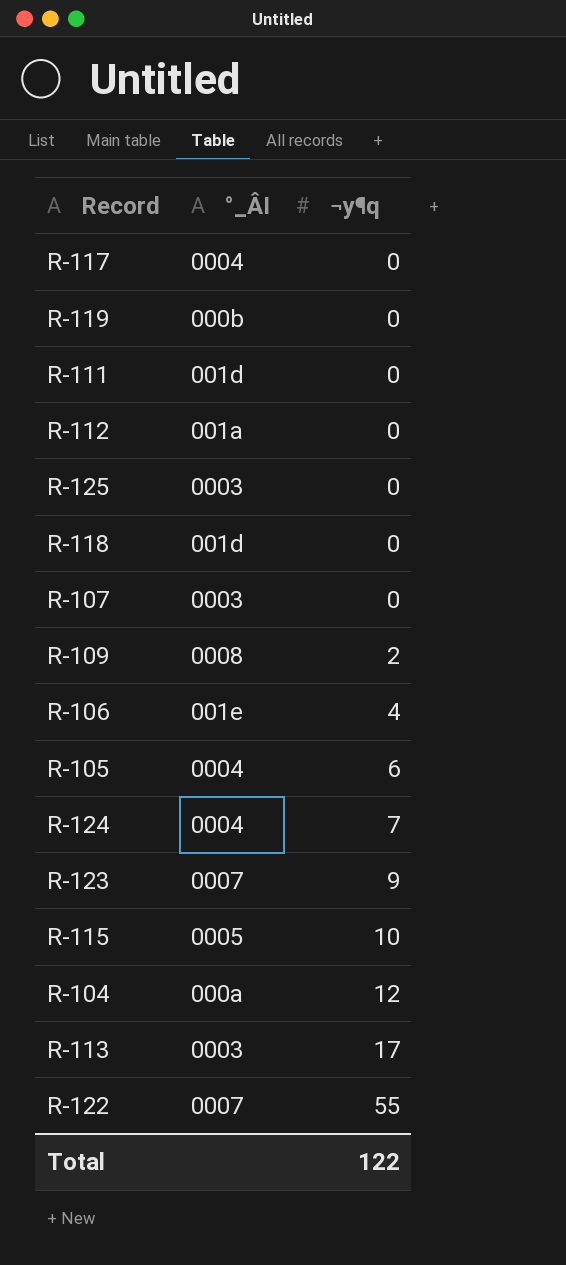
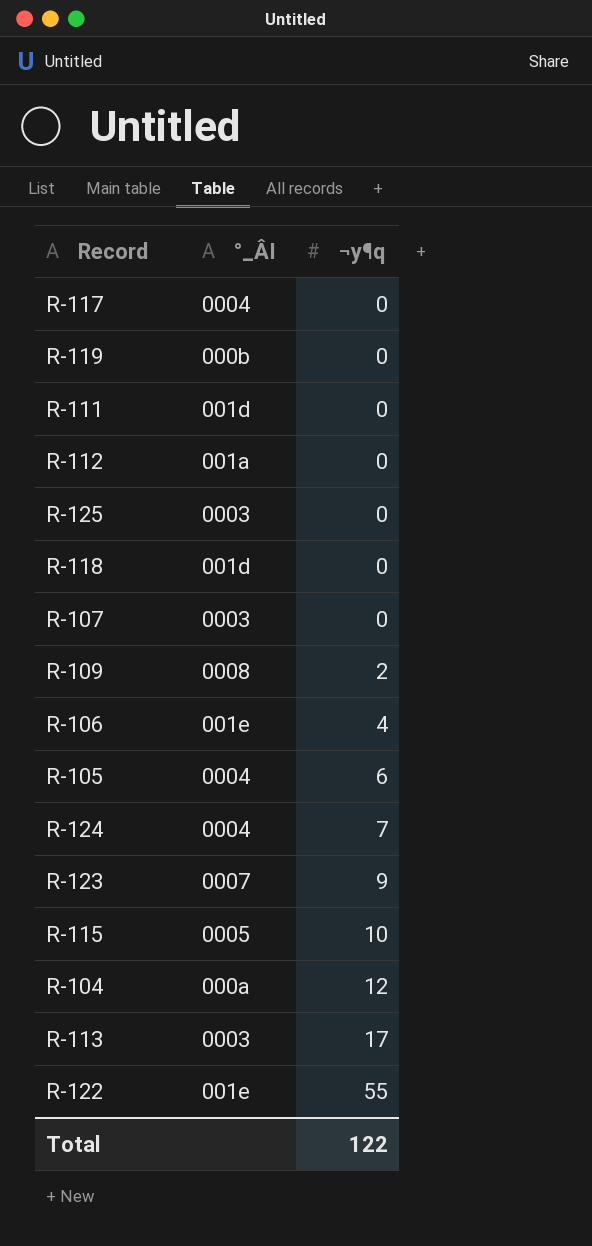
R-122 | °_ÂI: 0007 -> 001e

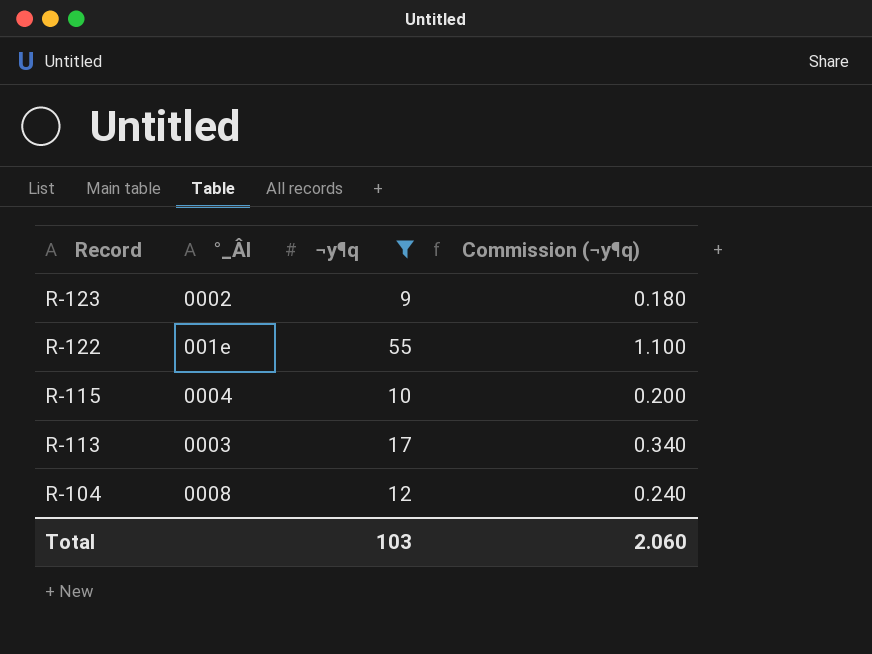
filter: none -> ¬y¶q >= 9
row order: ¬y¶q ascending -> Record descending
column Commission (¬y¶q) | formula: none -> [¬y¶q] * 0.02
R-123 | °_ÂI: 0007 -> 0002
R-115 | °_ÂI: 0005 -> 0004
R-104 | °_ÂI: 000a -> 0008
Total | ¬y¶q: 122 -> 103

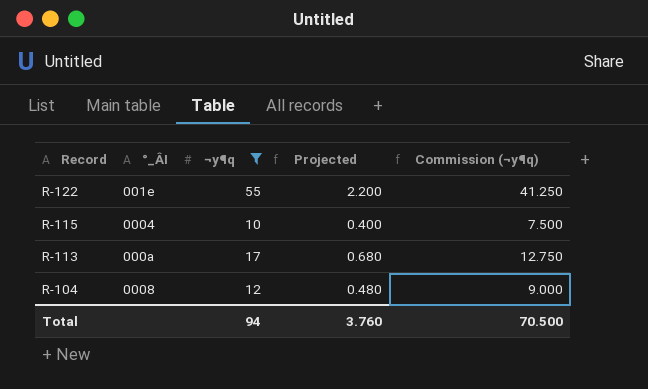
column Projected | formula: none -> [¬y¶q] * 0.04
column Commission (¬y¶q) | formula: [¬y¶q] * 0.02 -> [¬y¶q] * 0.75
row R-123: 0002 | 9 | 0.180 -> none
R-113 | °_ÂI: 0003 -> 000a
Total | ¬y¶q: 103 -> 94
Total | Commission (¬y¶q): 2.060 -> 70.500

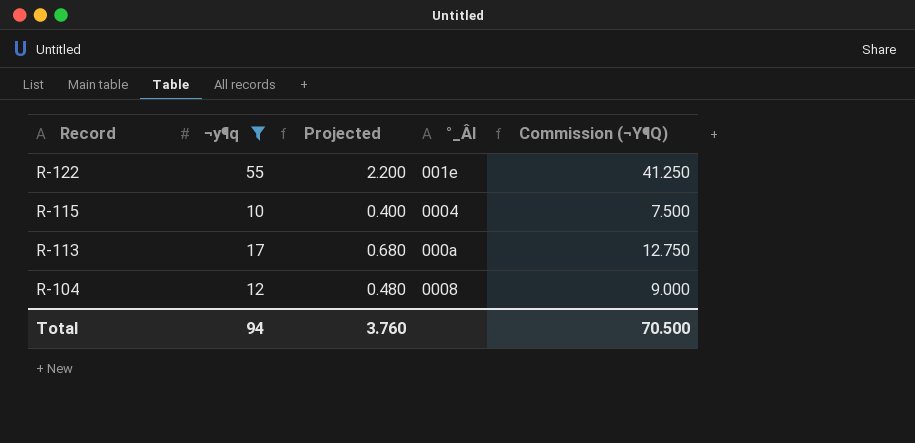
column °_ÂI | position: 2 -> 4
column name: Commission (¬y¶q) -> Commission (¬Y¶Q)

